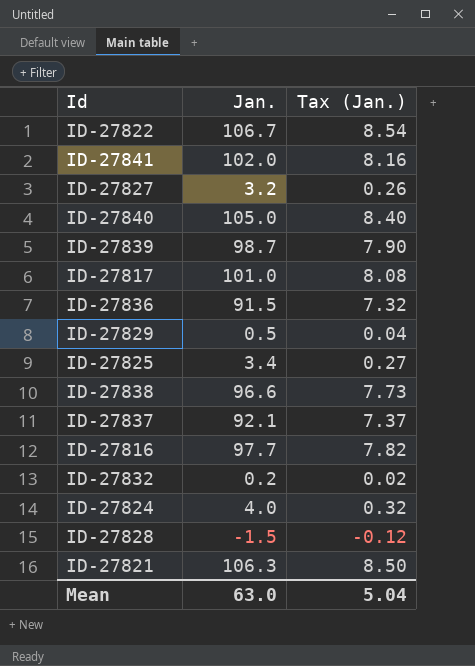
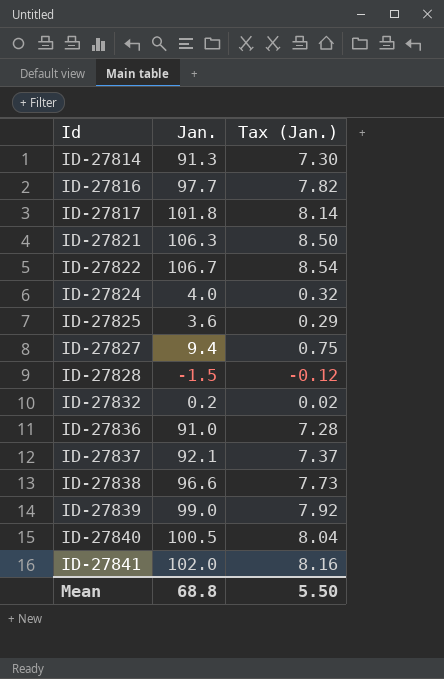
row order: none -> Id ascending
row ID-27829: 0.5 | 0.04 -> none
row ID-27814: none -> 91.3 | 7.30
ID-27817 | Jan.: 101.0 -> 101.8
ID-27817 | Tax (Jan.): 8.08 -> 8.14
ID-27825 | Jan.: 3.4 -> 3.6
ID-27825 | Tax (Jan.): 0.27 -> 0.29
ID-27827 | Jan.: 3.2 -> 9.4
ID-27827 | Tax (Jan.): 0.26 -> 0.75
ID-27836 | Jan.: 91.5 -> 91.0
ID-27836 | Tax (Jan.): 7.32 -> 7.28
ID-27839 | Jan.: 98.7 -> 99.0
ID-27839 | Tax (Jan.): 7.90 -> 7.92
ID-27840 | Jan.: 105.0 -> 100.5
ID-27840 | Tax (Jan.): 8.40 -> 8.04
Mean | Jan.: 63.0 -> 68.8
Mean | Tax (Jan.): 5.04 -> 5.50

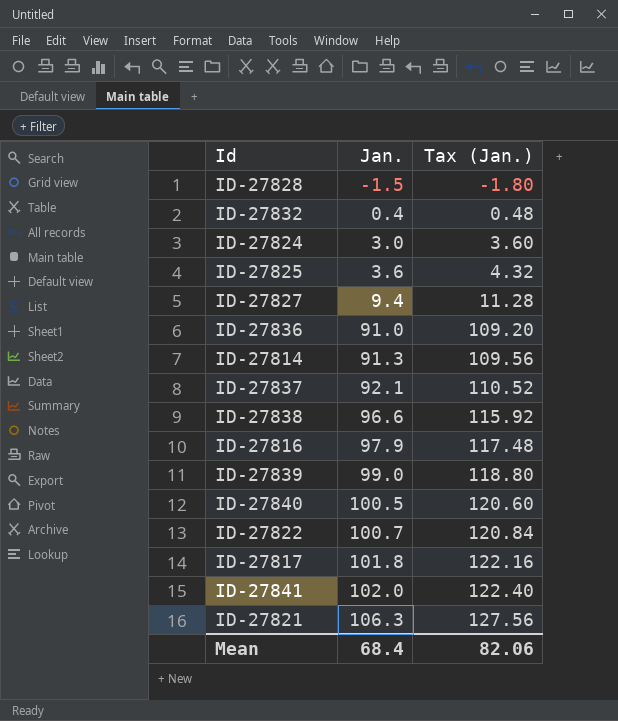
row order: Id ascending -> Jan. ascending
column Tax (Jan.) | formula: [Jan.] * 0.08 -> [Jan.] * 1.2
ID-27832 | Jan.: 0.2 -> 0.4
ID-27824 | Jan.: 4.0 -> 3.0
ID-27816 | Jan.: 97.7 -> 97.9
ID-27822 | Jan.: 106.7 -> 100.7
Mean | Jan.: 68.8 -> 68.4
Mean | Tax (Jan.): 5.50 -> 82.06

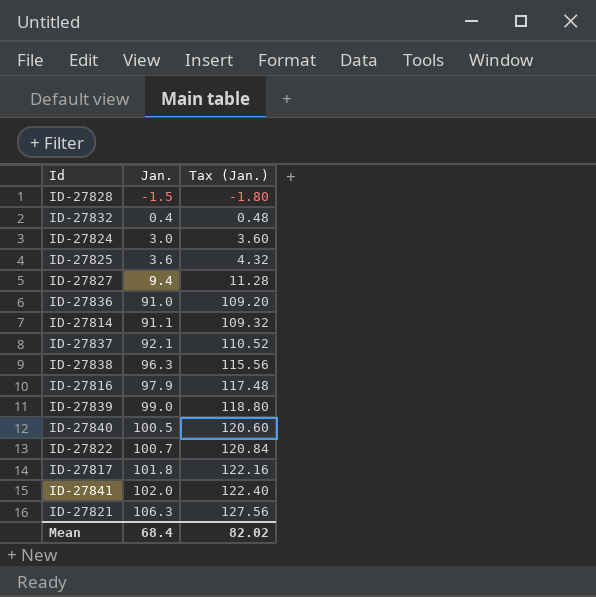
ID-27814 | Jan.: 91.3 -> 91.1
ID-27814 | Tax (Jan.): 109.56 -> 109.32
ID-27838 | Jan.: 96.6 -> 96.3
ID-27838 | Tax (Jan.): 115.92 -> 115.56
Mean | Tax (Jan.): 82.06 -> 82.02

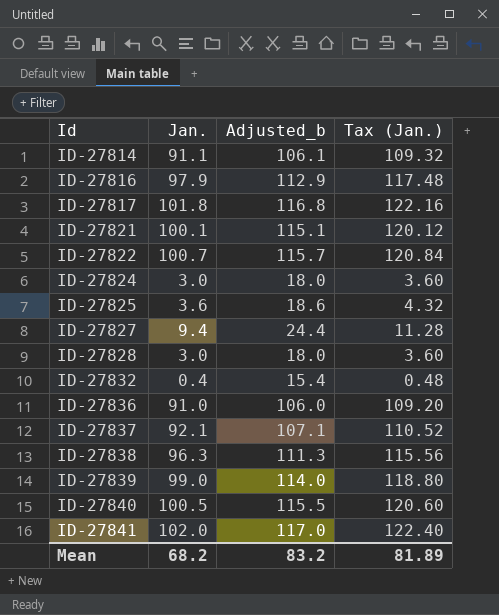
row order: Jan. ascending -> Id ascending
column Adjusted_b | formula: none -> [Jan.] + 15
ID-27821 | Jan.: 106.3 -> 100.1
ID-27821 | Tax (Jan.): 127.56 -> 120.12
ID-27828 | Jan.: -1.5 -> 3.0
ID-27828 | Tax (Jan.): -1.80 -> 3.60
Mean | Jan.: 68.4 -> 68.2
Mean | Tax (Jan.): 82.02 -> 81.89

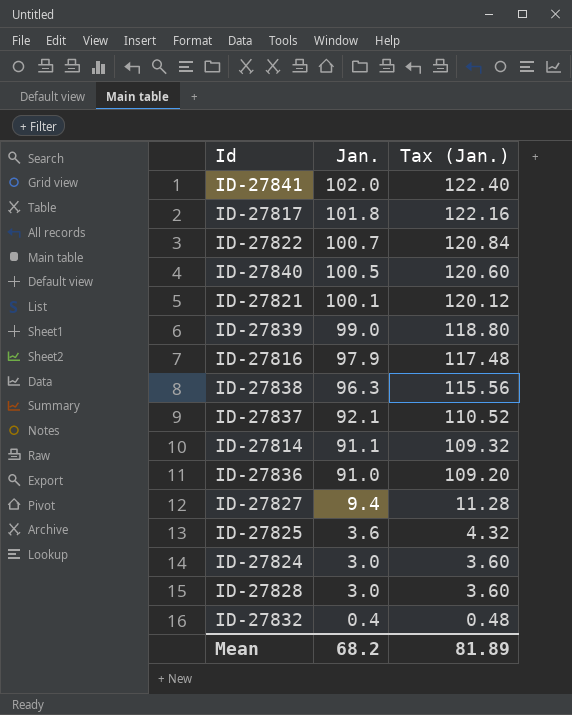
row order: Id ascending -> Jan. descending
column Adjusted_b | formula: [Jan.] + 15 -> none

